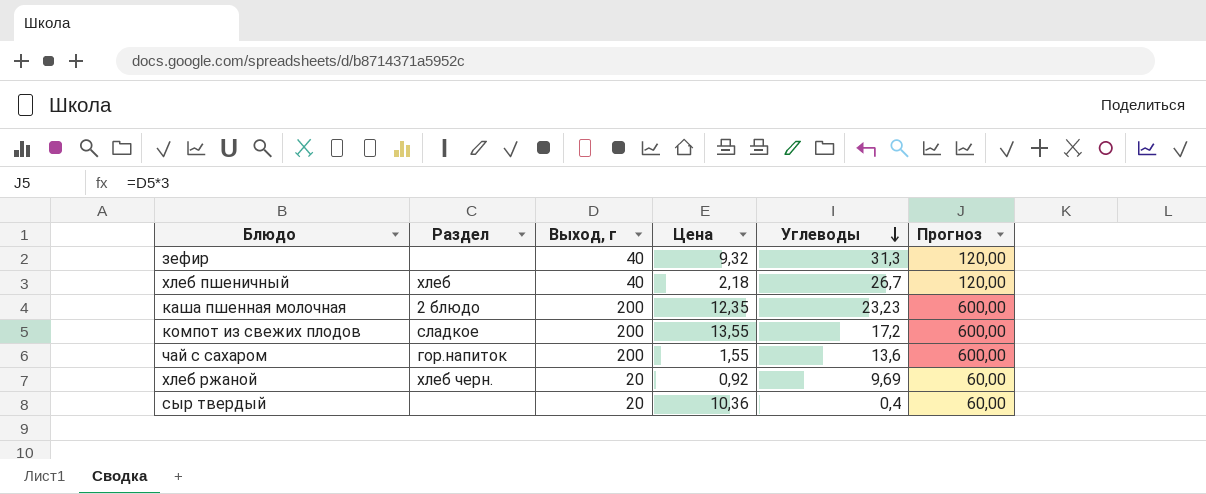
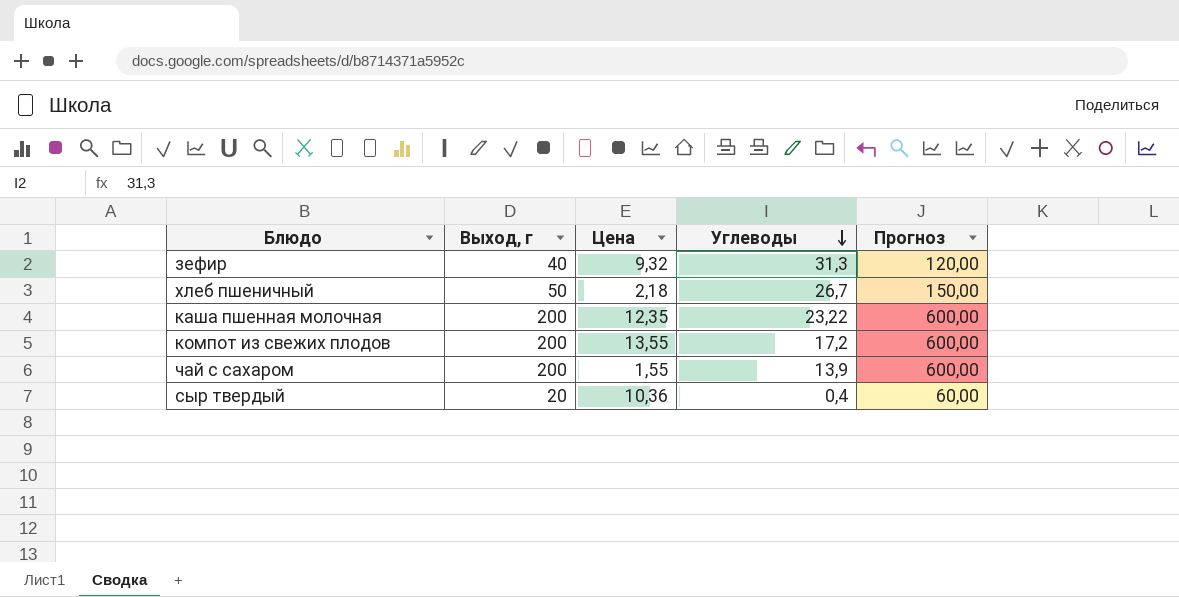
column Раздел | position: 2 -> none
row хлеб ржаной: хлеб черн. | 20 | 0,92 | 9,69 | 60,00 -> none
хлеб пшеничный | Выход, г: 40 -> 50
хлеб пшеничный | Прогноз: 120,00 -> 150,00
каша пшенная молочная | Углеводы: 23,23 -> 23,22
чай с сахаром | Углеводы: 13,6 -> 13,9

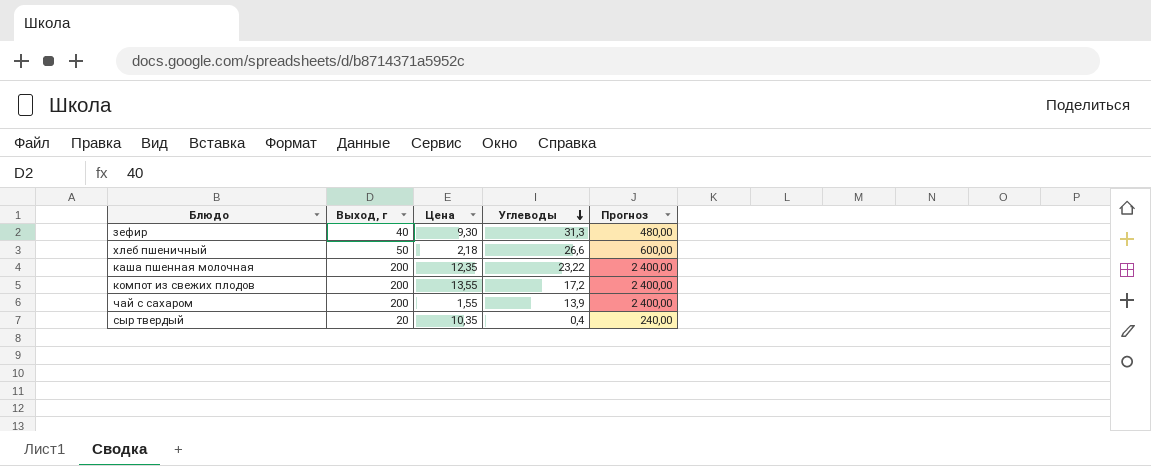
column Прогноз | formula: [Выход, г] * 3 -> [Выход, г] * 12
зефир | Цена: 9,32 -> 9,30
хлеб пшеничный | Углеводы: 26,7 -> 26,6
сыр твердый | Цена: 10,36 -> 10,35

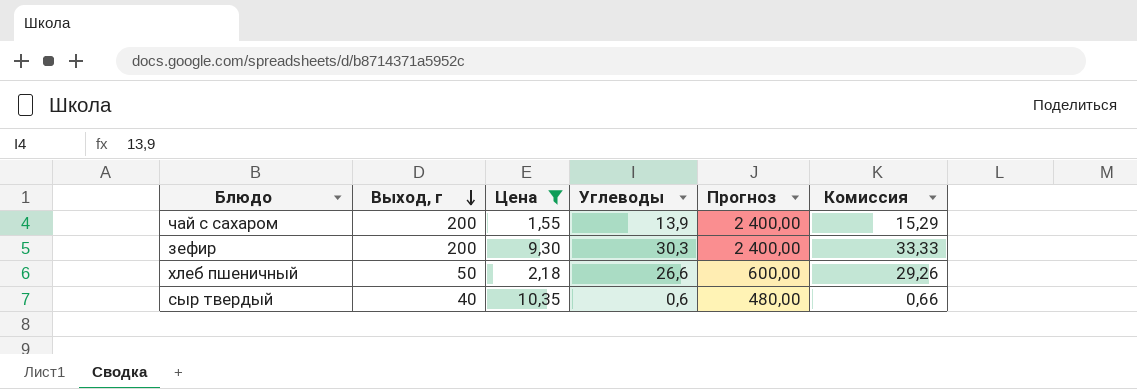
filter: none -> Цена <= 10,35
row order: Углеводы descending -> Выход, г descending
column Комиссия | formula: none -> [Углеводы] * 1,1
зефир | Выход, г: 40 -> 200
зефир | Углеводы: 31,3 -> 30,3
зефир | Прогноз: 480,00 -> 2 400,00
сыр твердый | Выход, г: 20 -> 40
сыр твердый | Углеводы: 0,4 -> 0,6
сыр твердый | Прогноз: 240,00 -> 480,00

